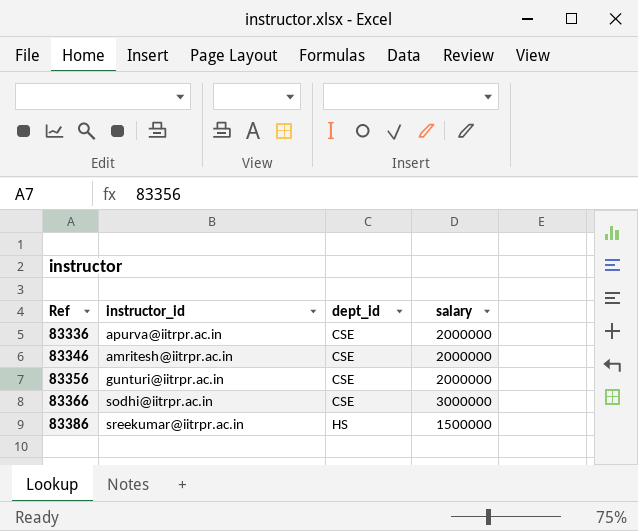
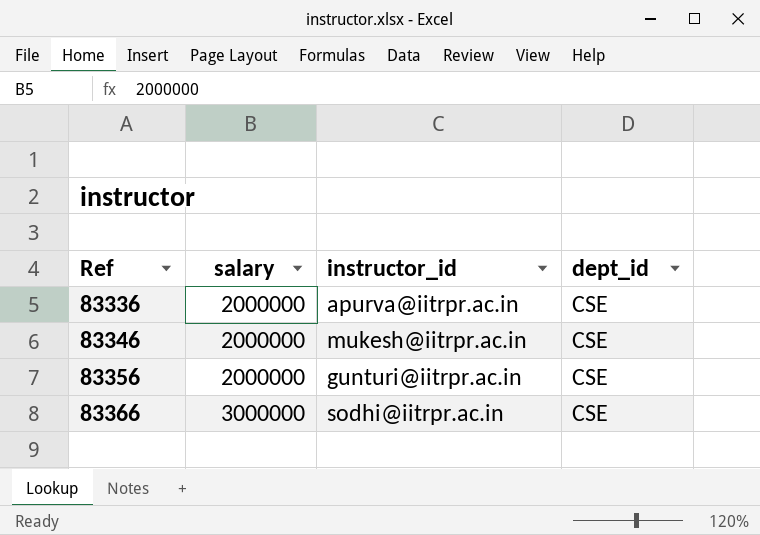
column salary | position: 4 -> 2
row 83386: sreekumar@iitrpr.ac.in | HS | 1500000 -> none
83346 | instructor_id: amritesh@iitrpr.ac.in -> mukesh@iitrpr.ac.in

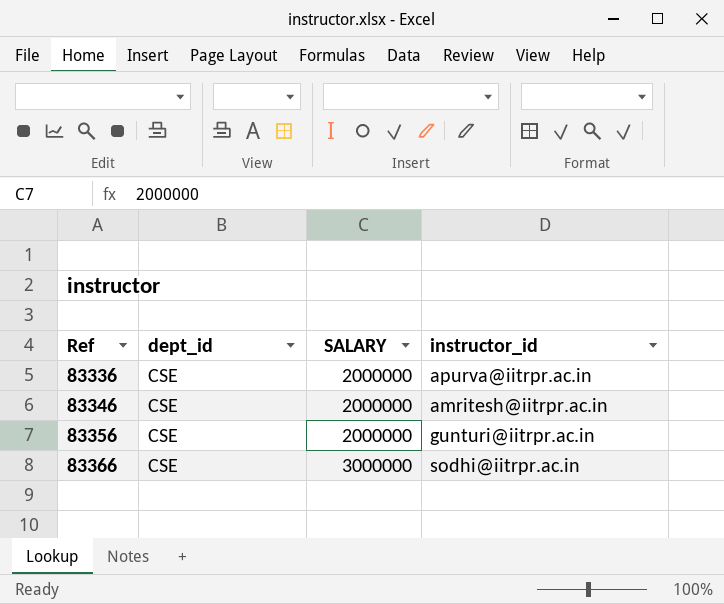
column dept_id | position: 4 -> 2
column name: salary -> SALARY
83346 | instructor_id: mukesh@iitrpr.ac.in -> amritesh@iitrpr.ac.in

